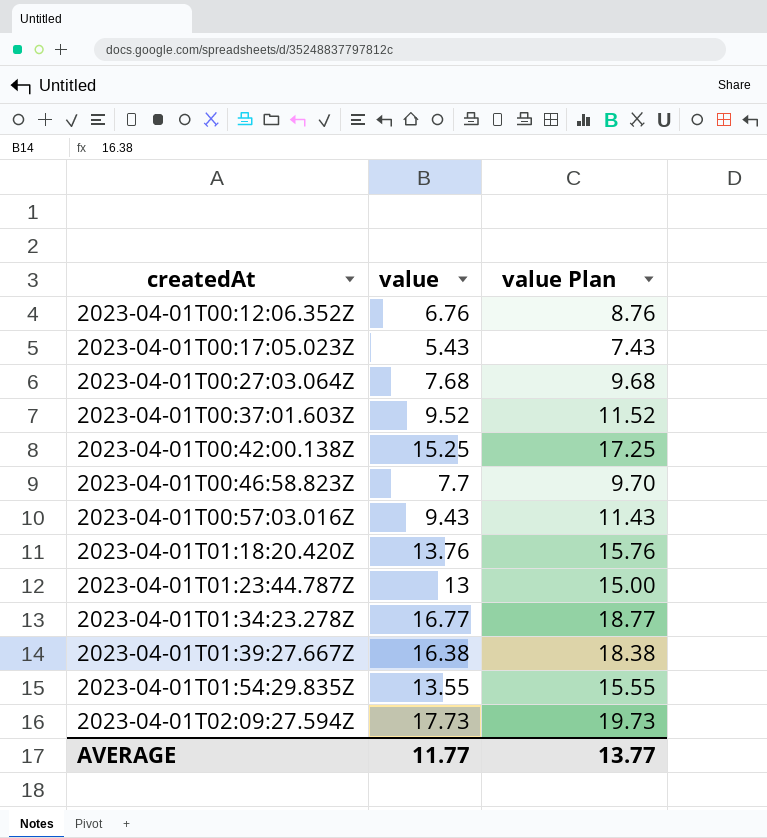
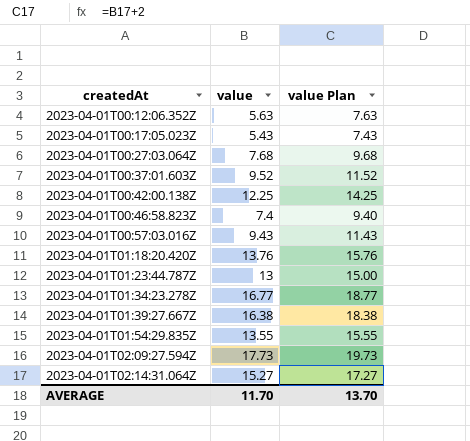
2023-04-01T00:12:06.352Z | value: 6.76 -> 5.63
2023-04-01T00:12:06.352Z | value Plan: 8.76 -> 7.63
2023-04-01T00:42:00.138Z | value: 15.25 -> 12.25
2023-04-01T00:42:00.138Z | value Plan: 17.25 -> 14.25
2023-04-01T00:46:58.823Z | value: 7.7 -> 7.4
2023-04-01T00:46:58.823Z | value Plan: 9.70 -> 9.40
row 2023-04-01T02:14:31.064Z: none -> 15.27 | 17.27
AVERAGE | value: 11.77 -> 11.70
AVERAGE | value Plan: 13.77 -> 13.70

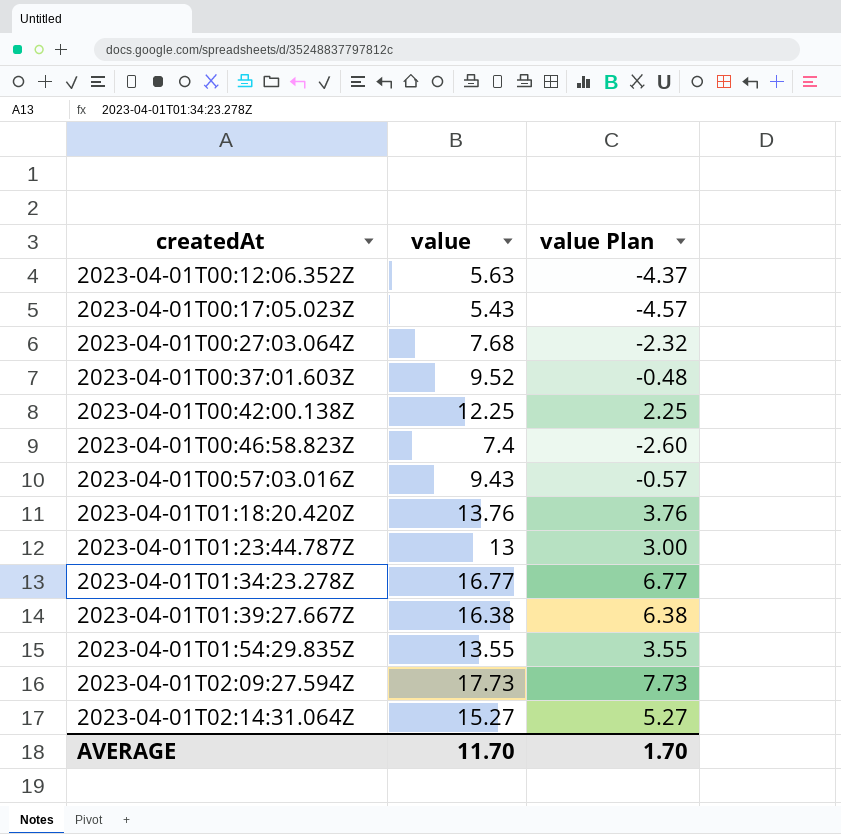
column value Plan | formula: [value] + 2 -> [value] - 10
AVERAGE | value Plan: 13.70 -> 1.70

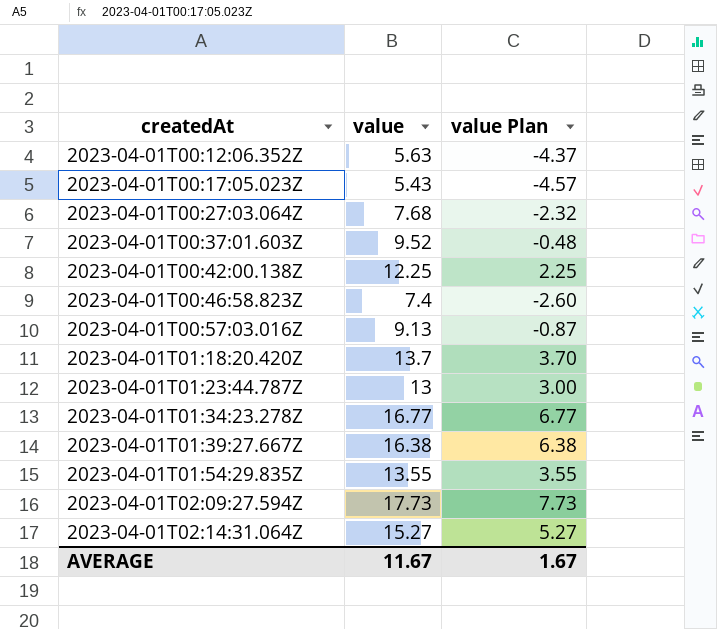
2023-04-01T00:57:03.016Z | value: 9.43 -> 9.13
2023-04-01T00:57:03.016Z | value Plan: -0.57 -> -0.87
2023-04-01T01:18:20.420Z | value: 13.76 -> 13.7
2023-04-01T01:18:20.420Z | value Plan: 3.76 -> 3.70
AVERAGE | value: 11.70 -> 11.67
AVERAGE | value Plan: 1.70 -> 1.67

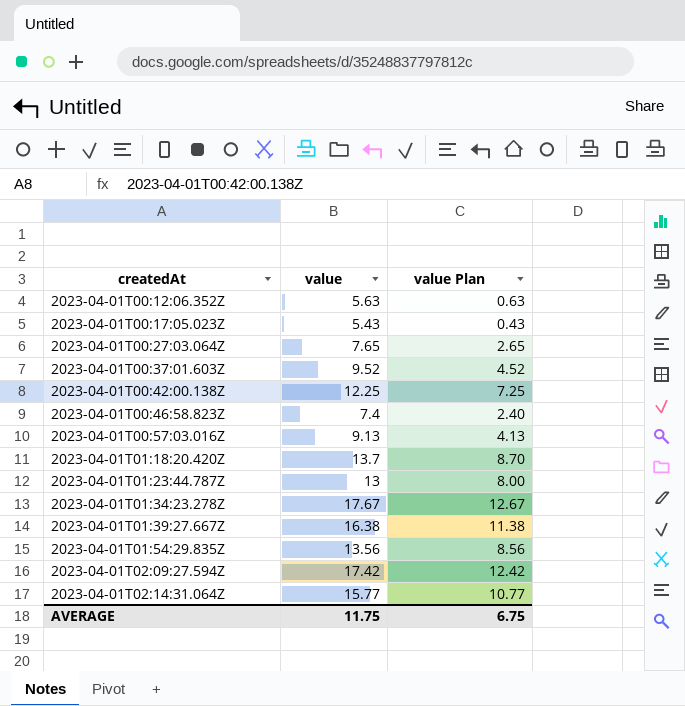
column value Plan | formula: [value] - 10 -> [value] - 5
2023-04-01T00:27:03.064Z | value: 7.68 -> 7.65
2023-04-01T01:34:23.278Z | value: 16.77 -> 17.67
2023-04-01T01:54:29.835Z | value: 13.55 -> 13.56
2023-04-01T02:09:27.594Z | value: 17.73 -> 17.42
2023-04-01T02:14:31.064Z | value: 15.27 -> 15.77
AVERAGE | value: 11.67 -> 11.75
AVERAGE | value Plan: 1.67 -> 6.75

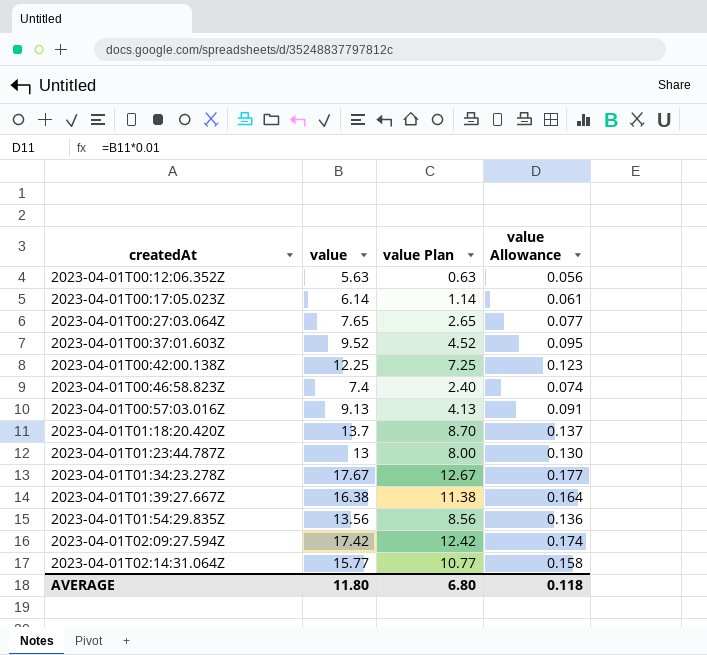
column value Allowance | formula: none -> [value] * 0.01
2023-04-01T00:17:05.023Z | value: 5.43 -> 6.14
2023-04-01T00:17:05.023Z | value Plan: 0.43 -> 1.14
AVERAGE | value: 11.75 -> 11.80
AVERAGE | value Plan: 6.75 -> 6.80

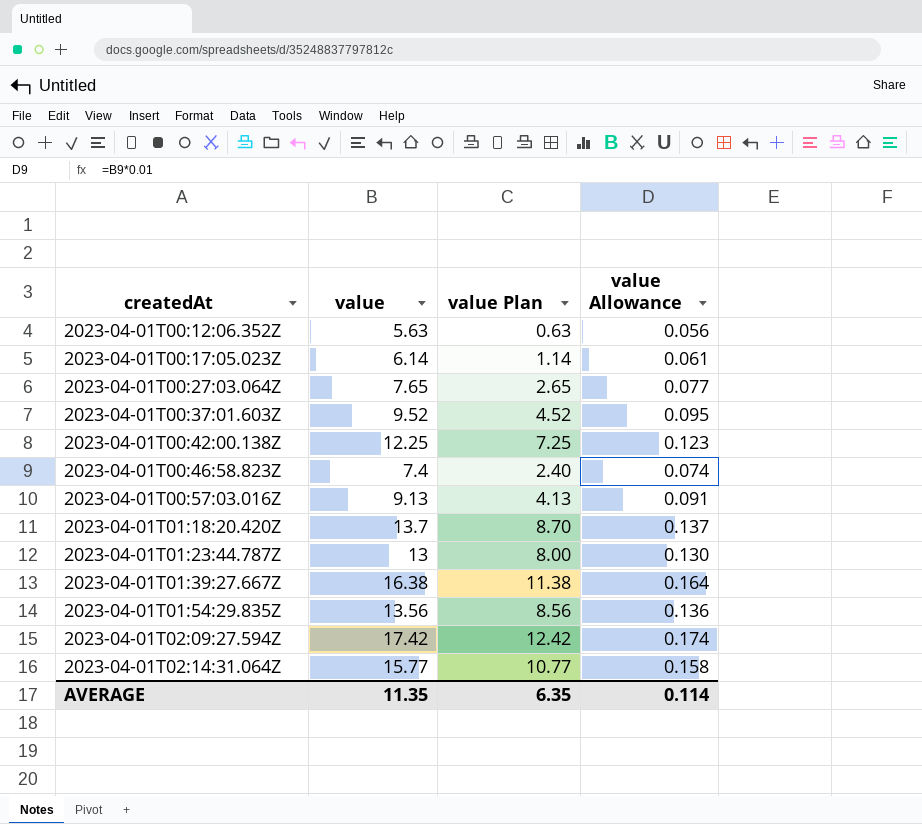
row 2023-04-01T01:34:23.278Z: 17.67 | 12.67 | 0.177 -> none
AVERAGE | value: 11.80 -> 11.35
AVERAGE | value Plan: 6.80 -> 6.35
AVERAGE | value Allowance: 0.118 -> 0.114

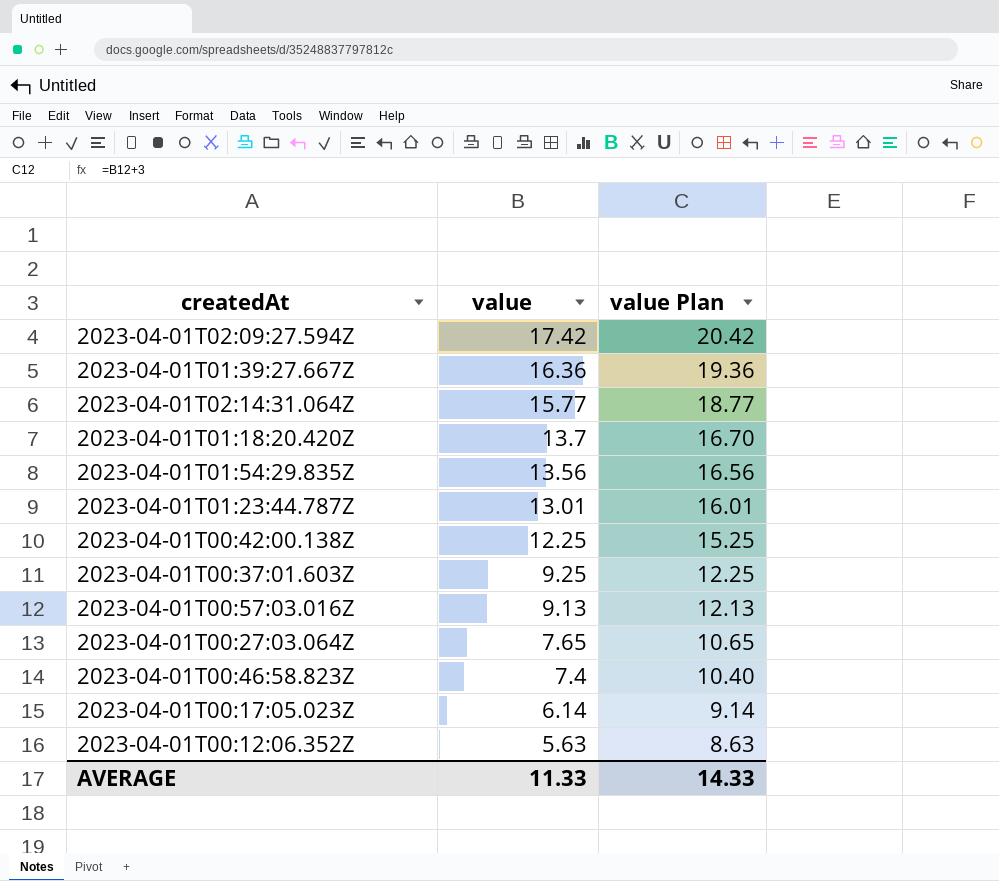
row order: createdAt ascending -> value descending
column value Allowance | formula: [value] * 0.01 -> none
column value Plan | formula: [value] - 5 -> [value] + 3
2023-04-01T01:39:27.667Z | value: 16.38 -> 16.36
2023-04-01T01:23:44.787Z | value: 13 -> 13.01
2023-04-01T00:37:01.603Z | value: 9.52 -> 9.25
AVERAGE | value: 11.35 -> 11.33
AVERAGE | value Plan: 6.35 -> 14.33

